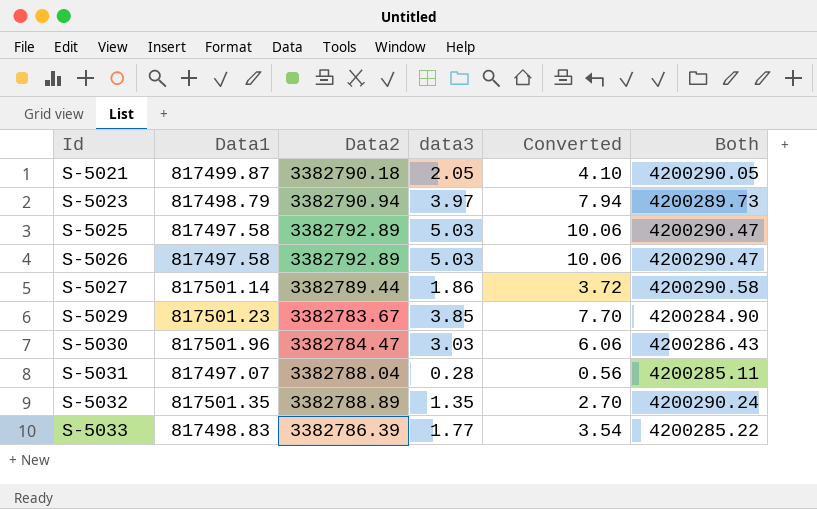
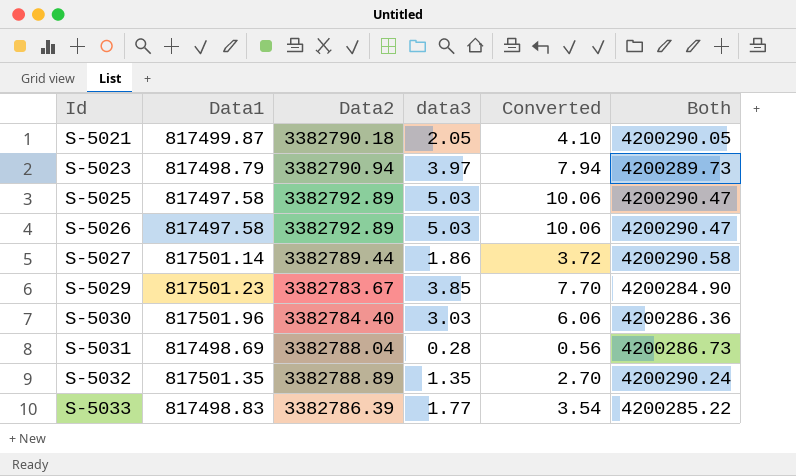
S-5030 | Data2: 3382784.47 -> 3382784.40
S-5030 | Both: 4200286.43 -> 4200286.36
S-5031 | Data1: 817497.07 -> 817498.69
S-5031 | Both: 4200285.11 -> 4200286.73

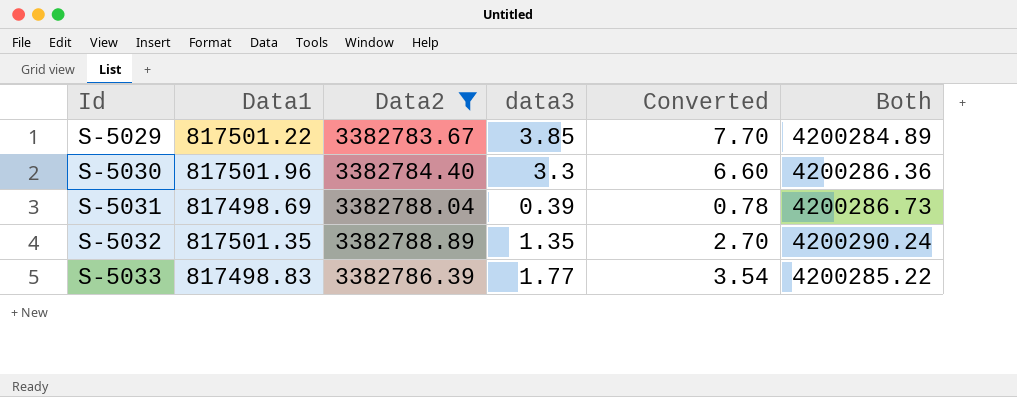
filter: none -> Data2 <= 3382788.89
S-5029 | Data1: 817501.23 -> 817501.22
S-5029 | Both: 4200284.90 -> 4200284.89
S-5030 | data3: 3.03 -> 3.3
S-5030 | Converted: 6.06 -> 6.60
S-5031 | data3: 0.28 -> 0.39
S-5031 | Converted: 0.56 -> 0.78

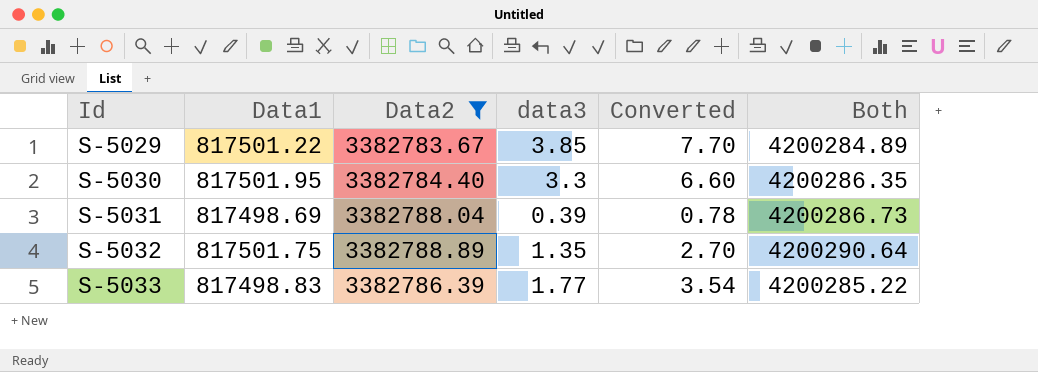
S-5030 | Data1: 817501.96 -> 817501.95
S-5030 | Both: 4200286.36 -> 4200286.35
S-5032 | Data1: 817501.35 -> 817501.75
S-5032 | Both: 4200290.24 -> 4200290.64

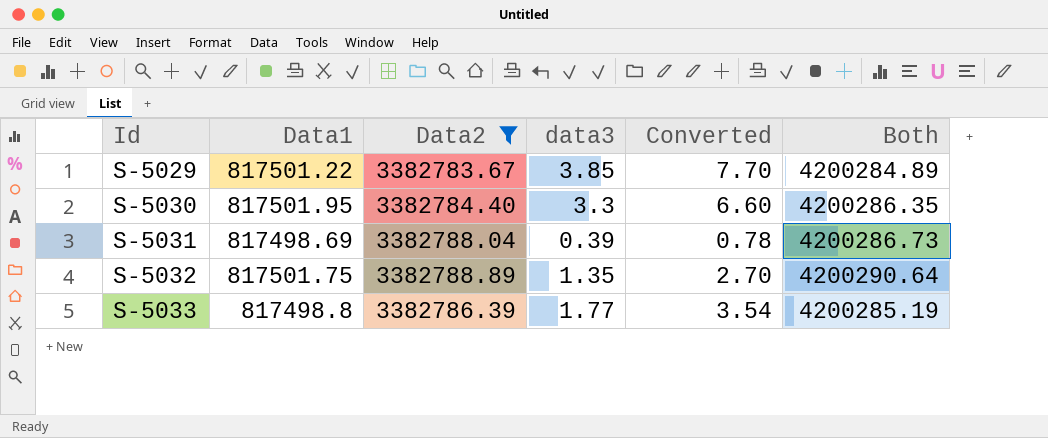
S-5033 | Data1: 817498.83 -> 817498.8
S-5033 | Both: 4200285.22 -> 4200285.19

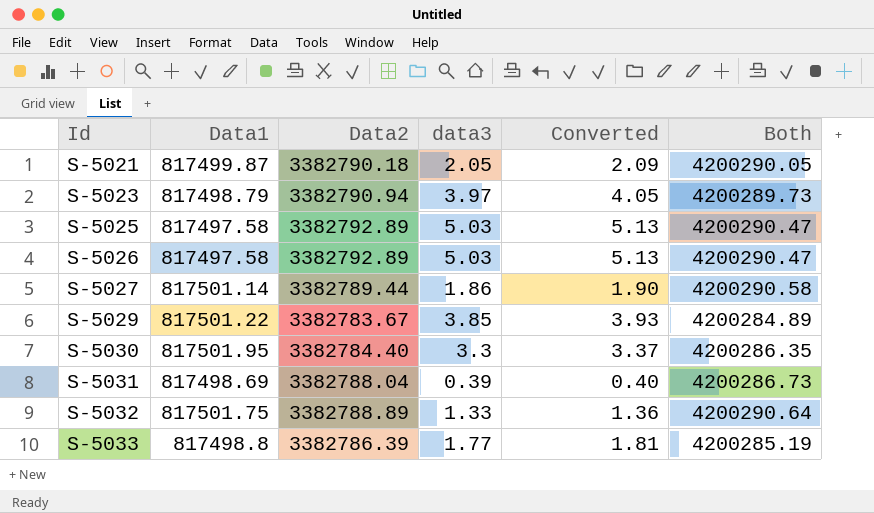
filter: Data2 <= 3382788.89 -> none
column Converted | formula: [data3] * 2 -> [data3] * 1.02
S-5032 | data3: 1.35 -> 1.33

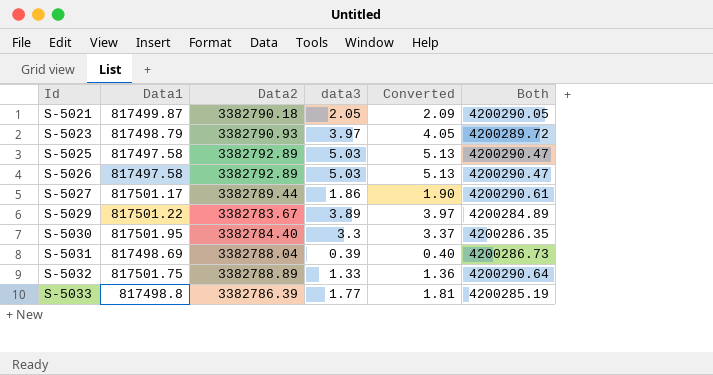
S-5023 | Data2: 3382790.94 -> 3382790.93
S-5023 | Both: 4200289.73 -> 4200289.72
S-5027 | Data1: 817501.14 -> 817501.17
S-5027 | Both: 4200290.58 -> 4200290.61
S-5029 | data3: 3.85 -> 3.89
S-5029 | Converted: 3.93 -> 3.97

